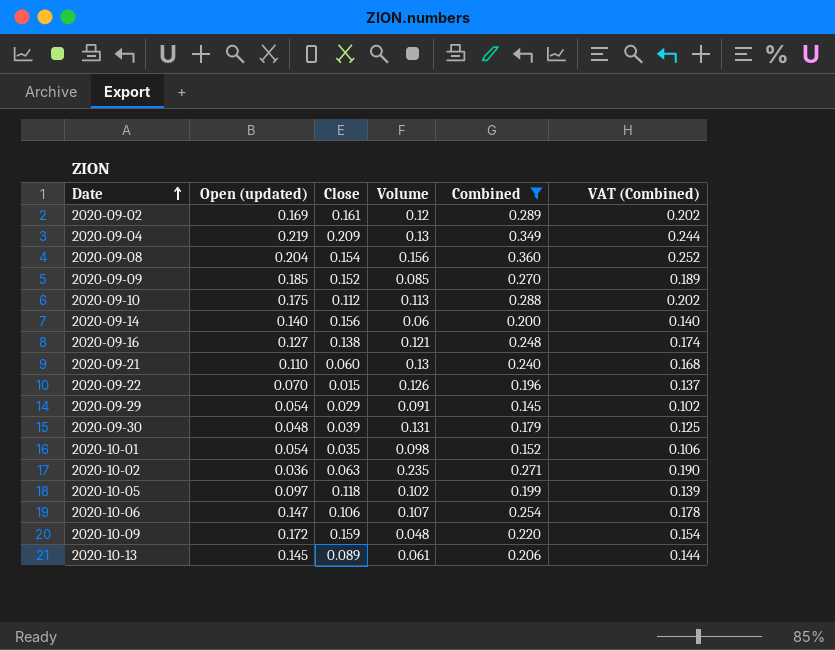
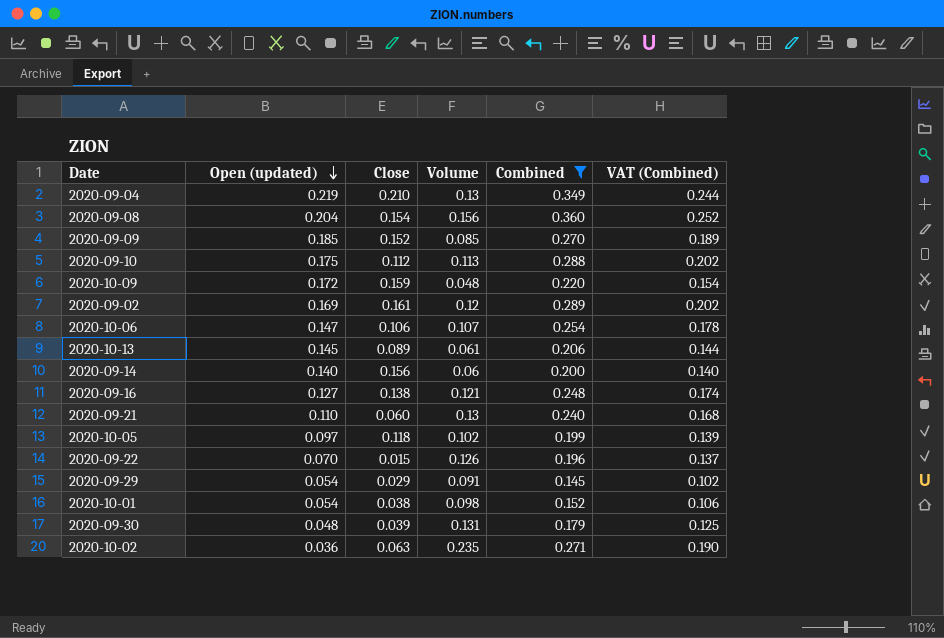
row order: Date ascending -> Open (updated) descending
2020-09-04 | Close: 0.209 -> 0.210
2020-10-01 | Close: 0.035 -> 0.038

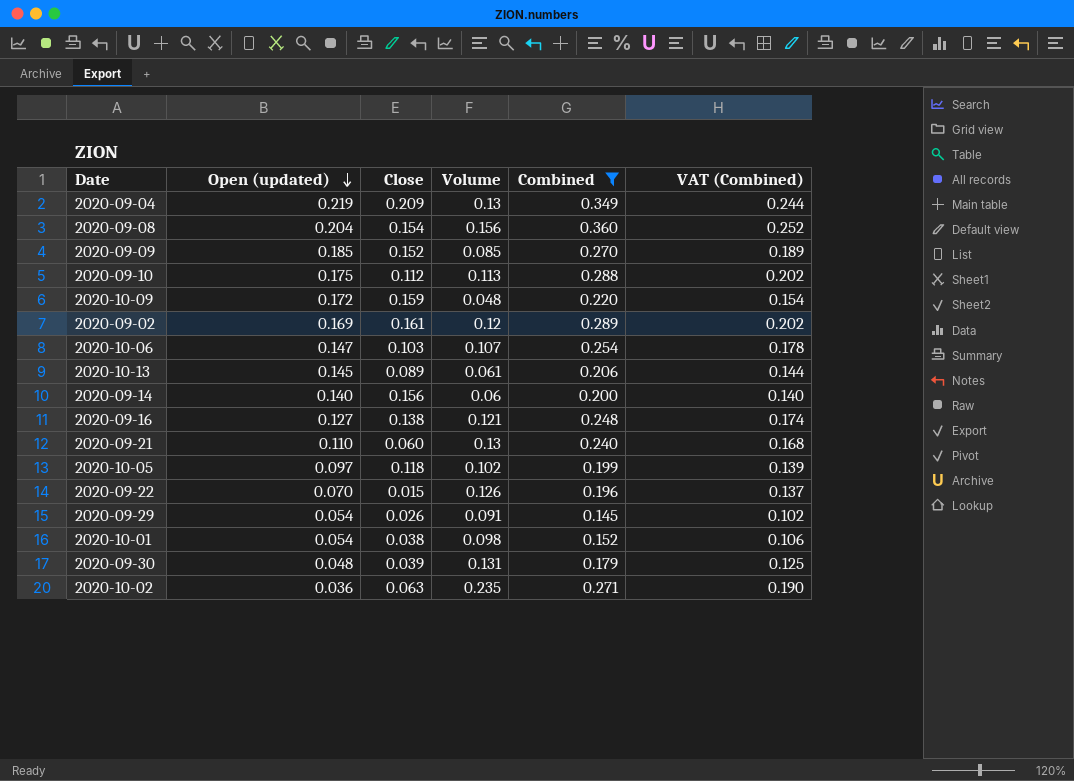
2020-09-04 | Close: 0.210 -> 0.209
2020-10-06 | Close: 0.106 -> 0.103
2020-09-29 | Close: 0.029 -> 0.026

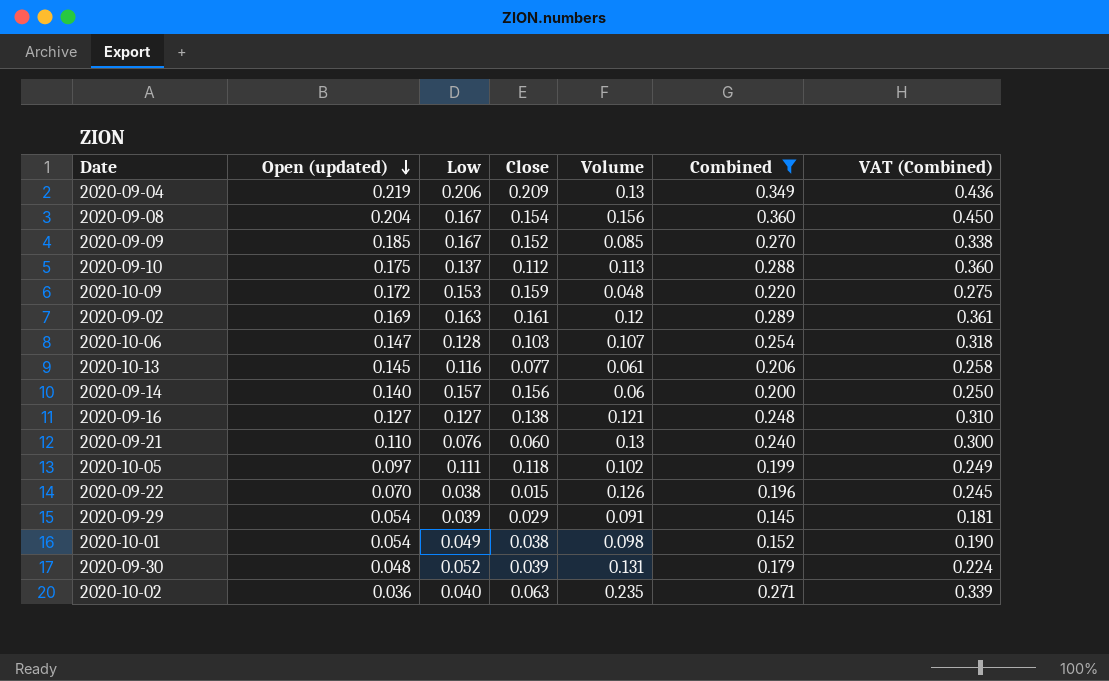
column Low | position: none -> 3
column VAT (Combined) | formula: [Combined] * 0.7 -> [Combined] * 1.25
2020-10-13 | Close: 0.089 -> 0.077
2020-09-29 | Close: 0.026 -> 0.029

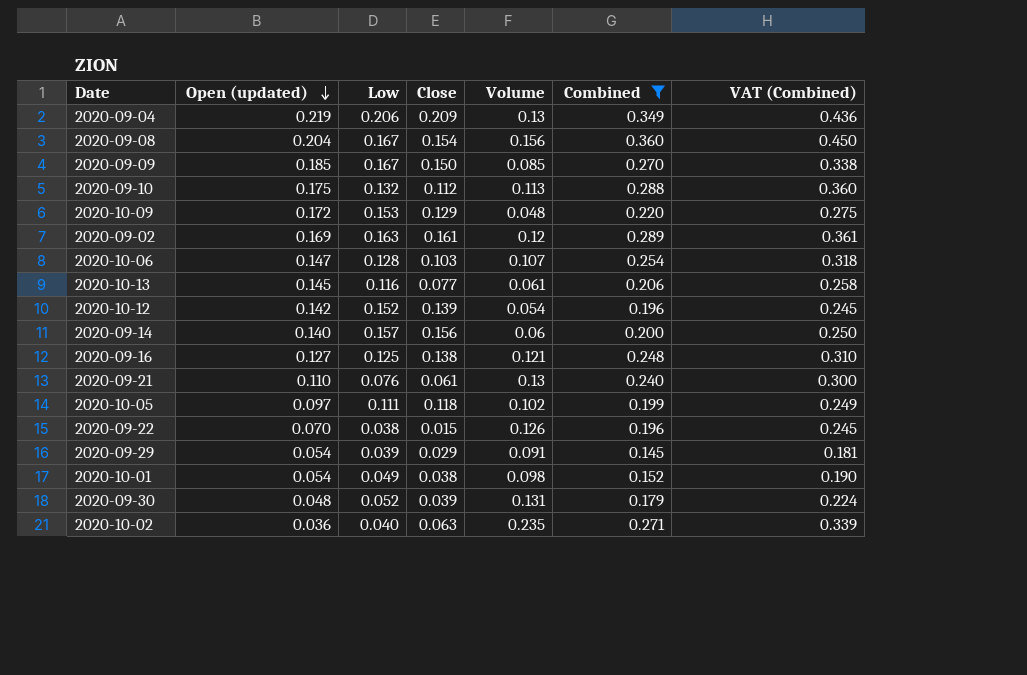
2020-09-09 | Close: 0.152 -> 0.150
2020-09-10 | Low: 0.137 -> 0.132
2020-10-09 | Close: 0.159 -> 0.129
row 2020-10-12: none -> 0.142 | 0.152 | 0.139 | 0.054 | 0.196 | 0.245
2020-09-16 | Low: 0.127 -> 0.125
2020-09-21 | Close: 0.060 -> 0.061

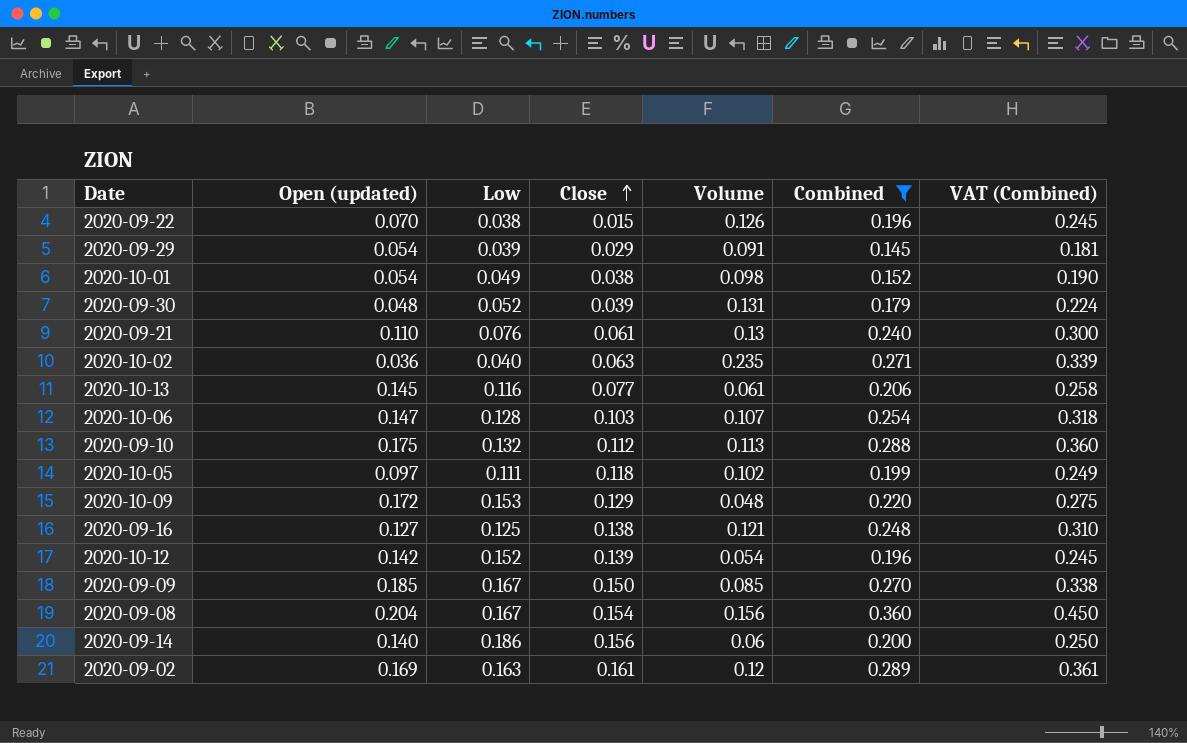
row order: Open (updated) descending -> Close ascending
row 2020-09-04: 0.219 | 0.206 | 0.209 | 0.13 | 0.349 | 0.436 -> none
2020-09-14 | Low: 0.157 -> 0.186

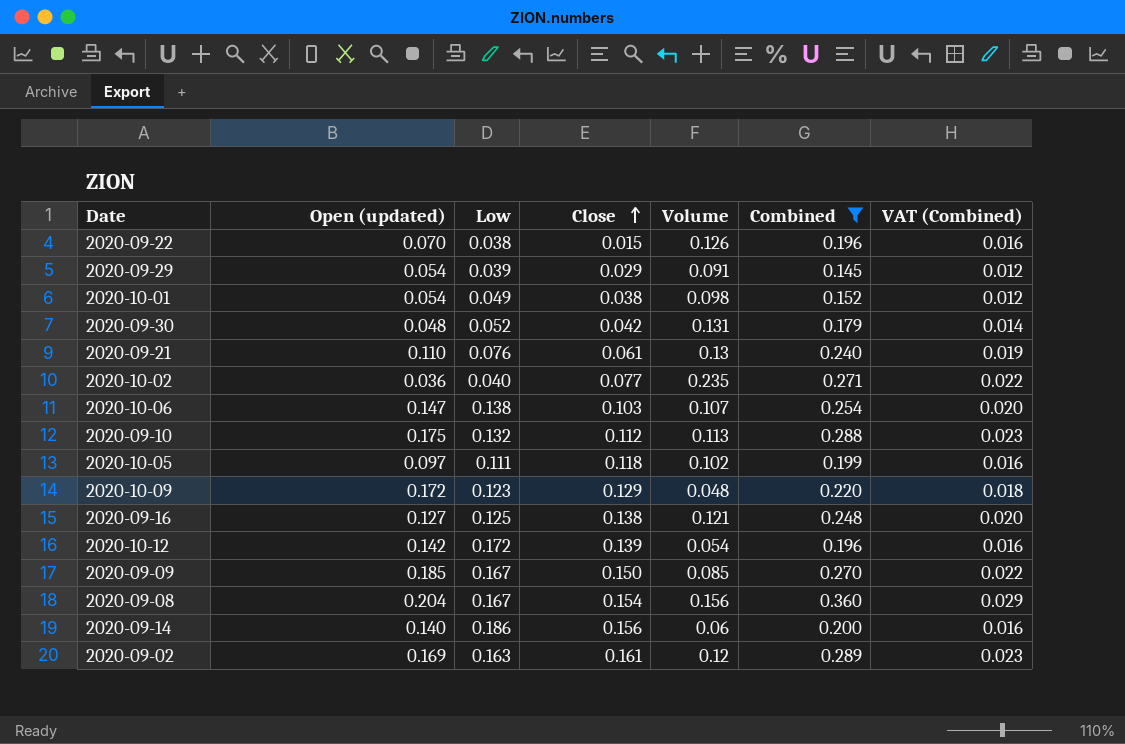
column VAT (Combined) | formula: [Combined] * 1.25 -> [Combined] * 0.08
row 2020-10-13: 0.145 | 0.116 | 0.077 | 0.061 | 0.206 | 0.258 -> none
2020-09-30 | Close: 0.039 -> 0.042
2020-10-02 | Close: 0.063 -> 0.077
2020-10-06 | Low: 0.128 -> 0.138
2020-10-09 | Low: 0.153 -> 0.123
2020-10-12 | Low: 0.152 -> 0.172

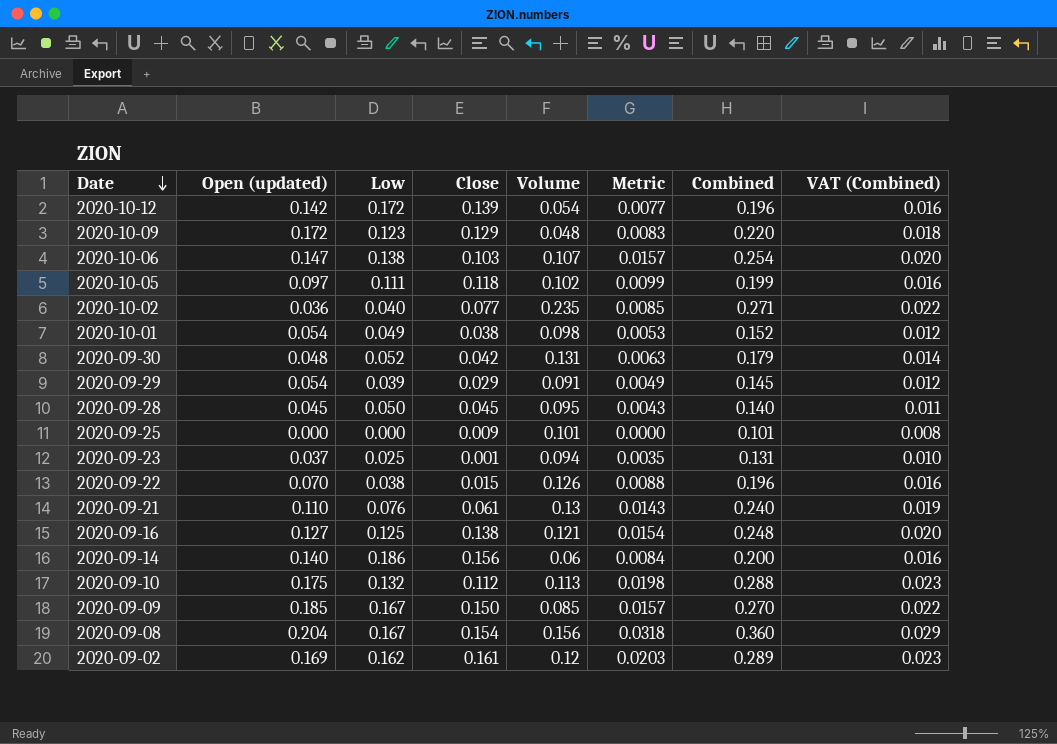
filter: Combined >= 0.145 -> none
row order: Close ascending -> Date descending
column Metric | formula: none -> [Open (updated)] * [Volume]
2020-09-02 | Low: 0.163 -> 0.162

